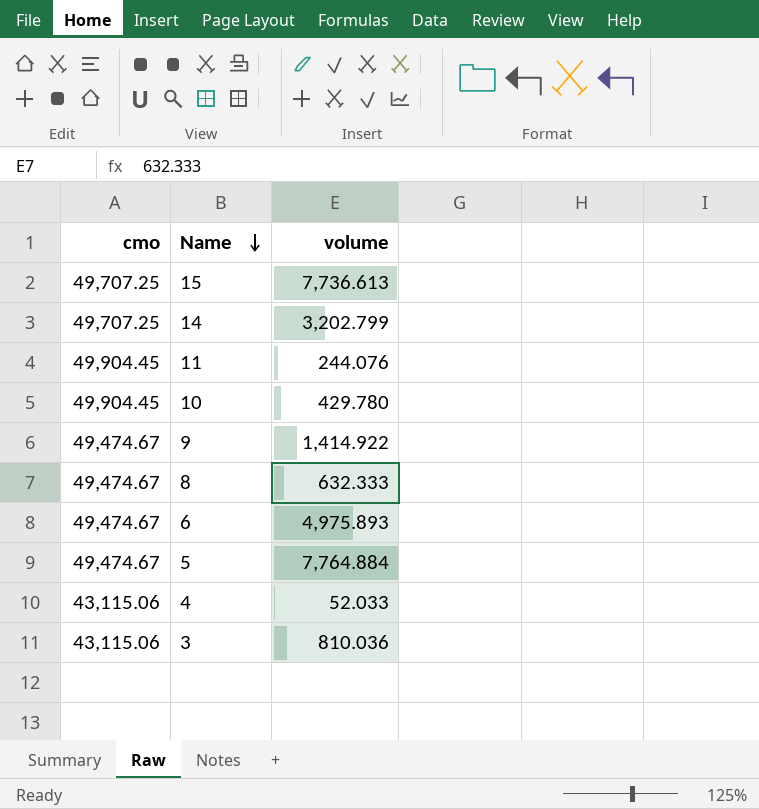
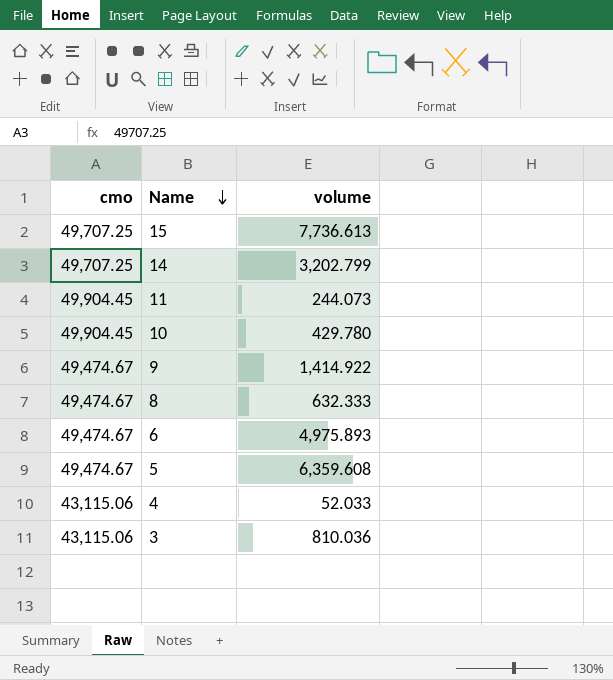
11 | volume: 244.076 -> 244.073
5 | volume: 7,764.884 -> 6,359.608

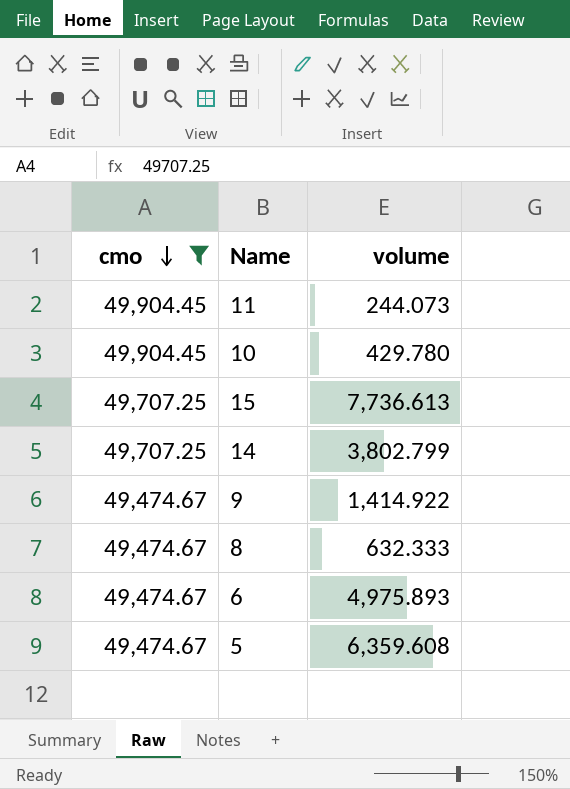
filter: none -> cmo != 43,115.06
row order: Name descending -> cmo descending
14 | volume: 3,202.799 -> 3,802.799

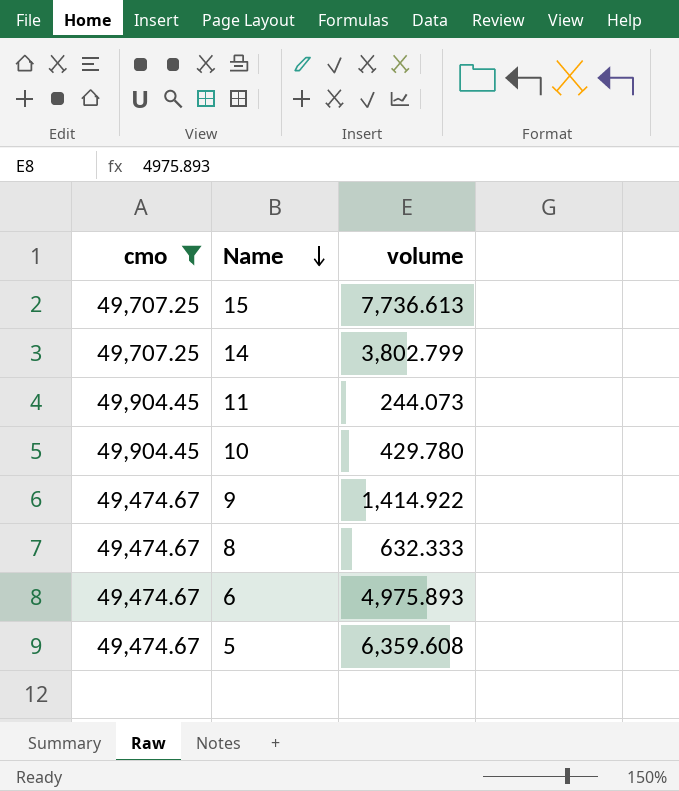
row order: cmo descending -> Name descending

